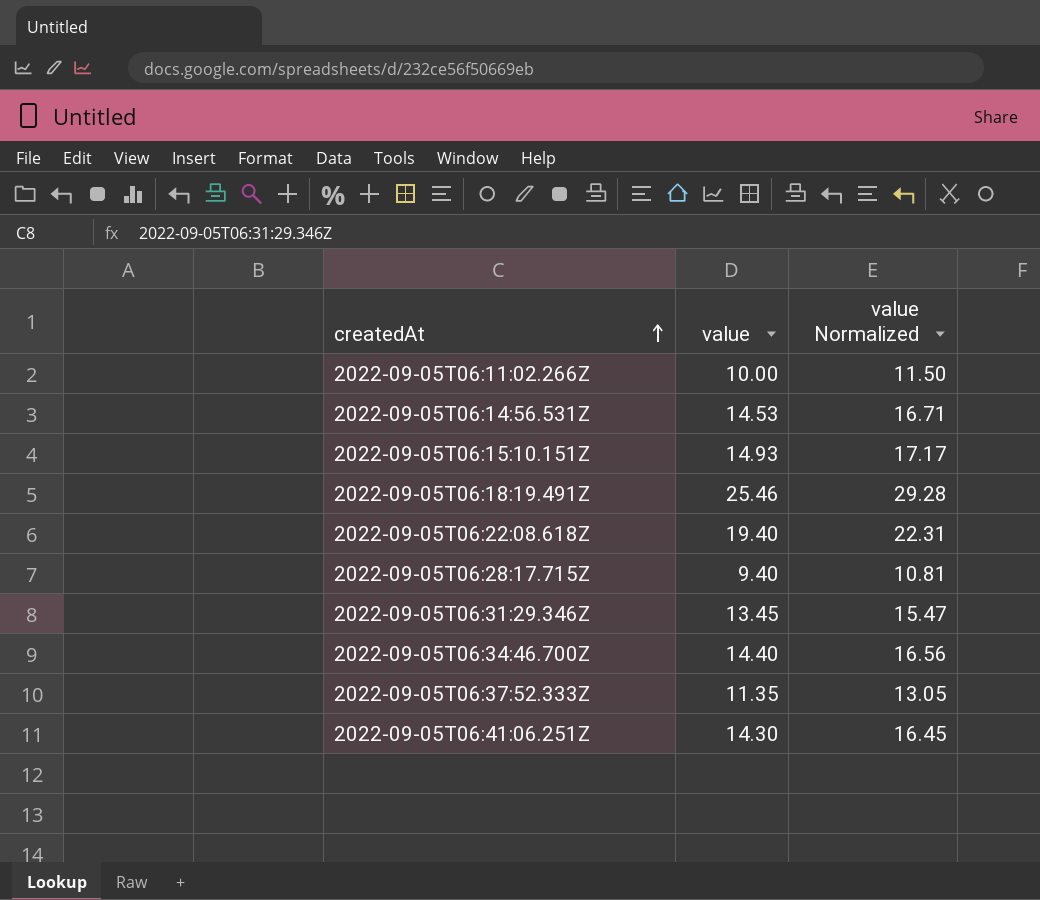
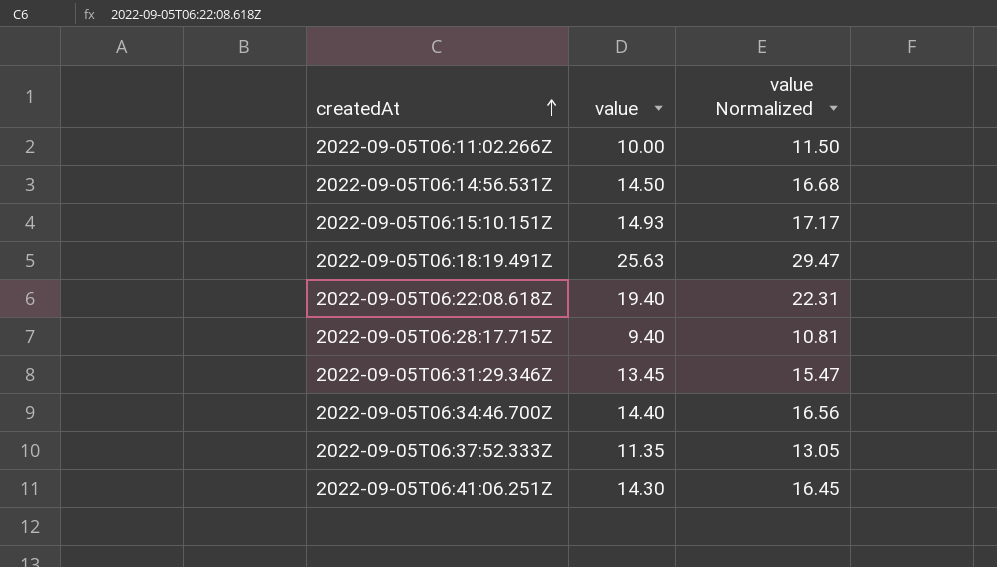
2022-09-05T06:14:56.531Z | value: 14.53 -> 14.50
2022-09-05T06:14:56.531Z | value Normalized: 16.71 -> 16.68
2022-09-05T06:18:19.491Z | value: 25.46 -> 25.63
2022-09-05T06:18:19.491Z | value Normalized: 29.28 -> 29.47

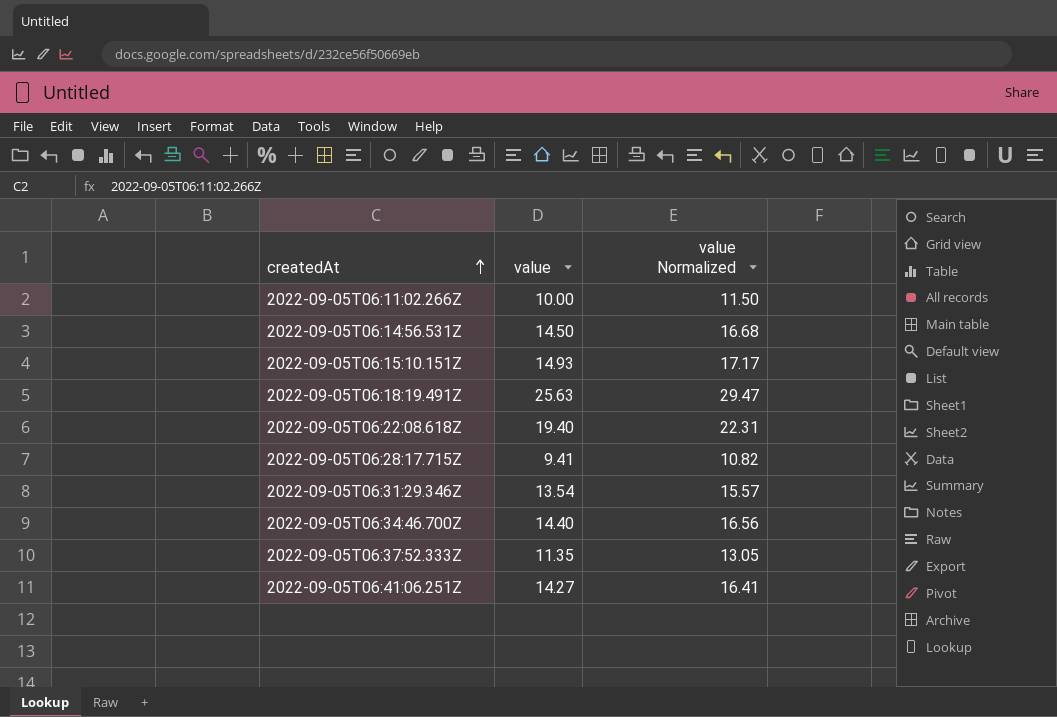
2022-09-05T06:28:17.715Z | value: 9.40 -> 9.41
2022-09-05T06:28:17.715Z | value Normalized: 10.81 -> 10.82
2022-09-05T06:31:29.346Z | value: 13.45 -> 13.54
2022-09-05T06:31:29.346Z | value Normalized: 15.47 -> 15.57
2022-09-05T06:41:06.251Z | value: 14.30 -> 14.27
2022-09-05T06:41:06.251Z | value Normalized: 16.45 -> 16.41

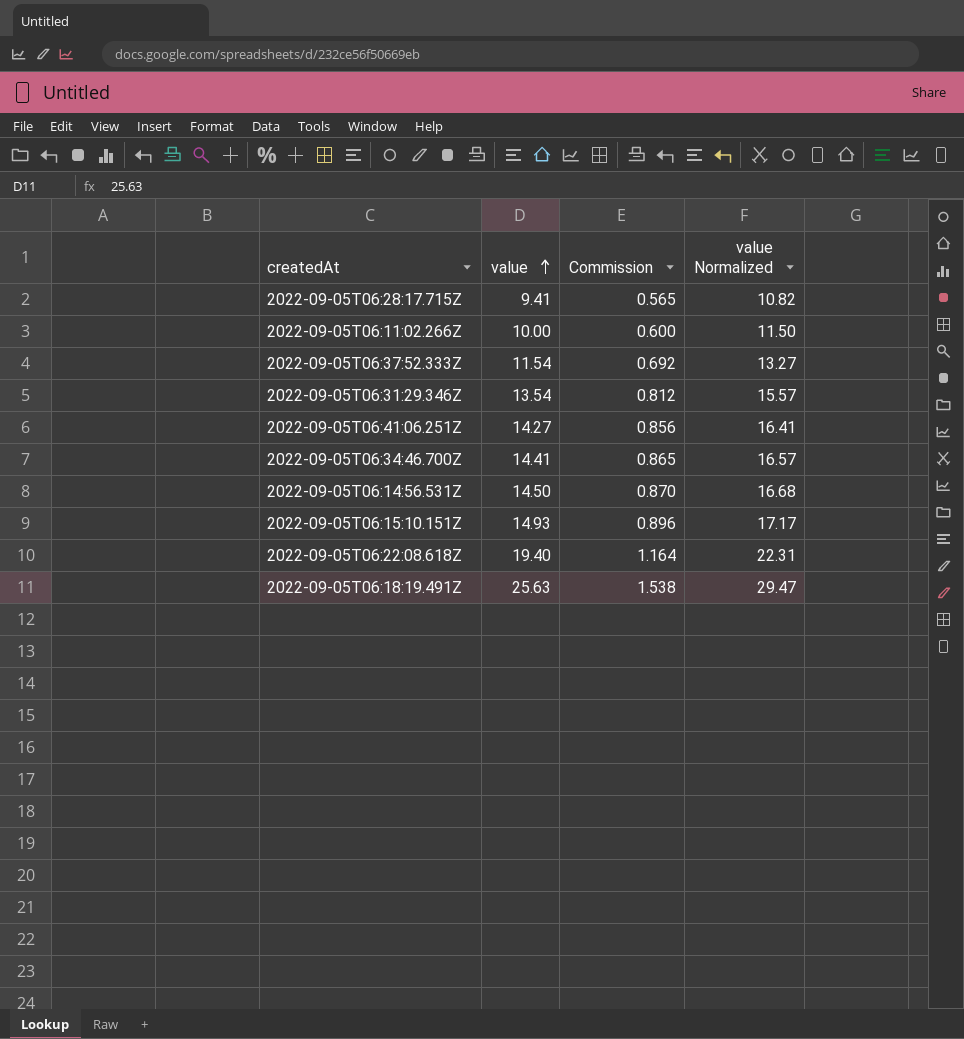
row order: createdAt ascending -> value ascending
column Commission | formula: none -> [value] * 0.06
2022-09-05T06:37:52.333Z | value: 11.35 -> 11.54
2022-09-05T06:37:52.333Z | value Normalized: 13.05 -> 13.27
2022-09-05T06:34:46.700Z | value: 14.40 -> 14.41
2022-09-05T06:34:46.700Z | value Normalized: 16.56 -> 16.57

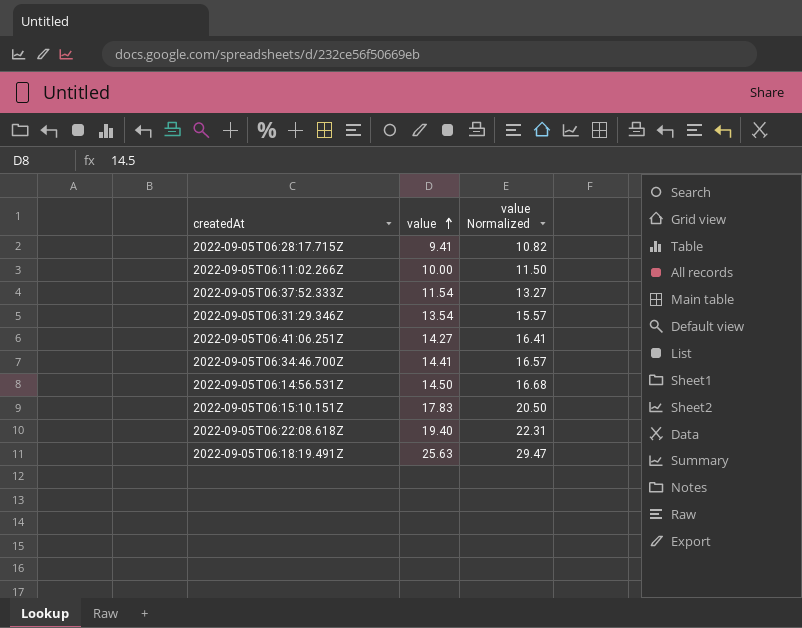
column Commission | formula: [value] * 0.06 -> none
2022-09-05T06:15:10.151Z | value: 14.93 -> 17.83
2022-09-05T06:15:10.151Z | value Normalized: 17.17 -> 20.50

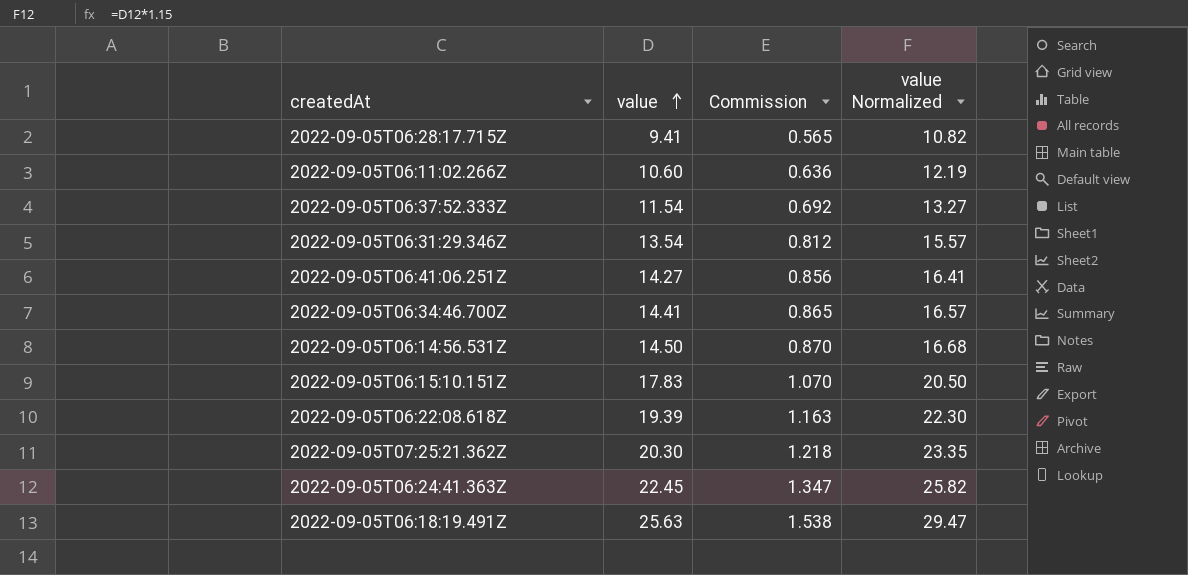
column Commission | formula: none -> [value] * 0.06
2022-09-05T06:11:02.266Z | value: 10.00 -> 10.60
2022-09-05T06:11:02.266Z | value Normalized: 11.50 -> 12.19
2022-09-05T06:22:08.618Z | value: 19.40 -> 19.39
2022-09-05T06:22:08.618Z | value Normalized: 22.31 -> 22.30
row 2022-09-05T07:25:21.362Z: none -> 20.30 | 1.218 | 23.35
row 2022-09-05T06:24:41.363Z: none -> 22.45 | 1.347 | 25.82

